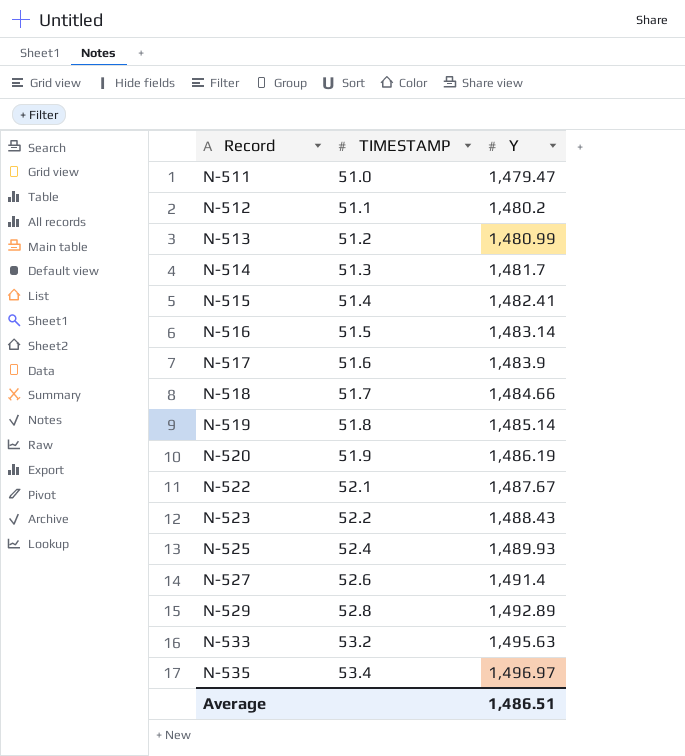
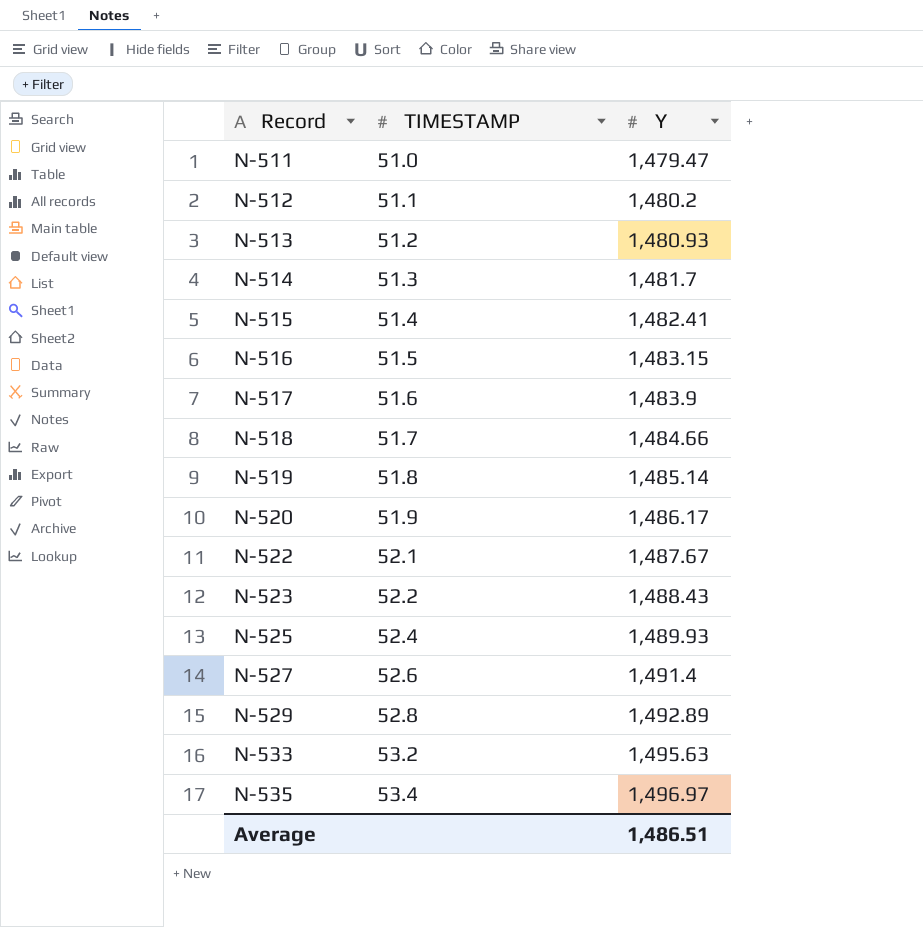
N-513 | Y: 1,480.99 -> 1,480.93
N-516 | Y: 1,483.14 -> 1,483.15
N-520 | Y: 1,486.19 -> 1,486.17

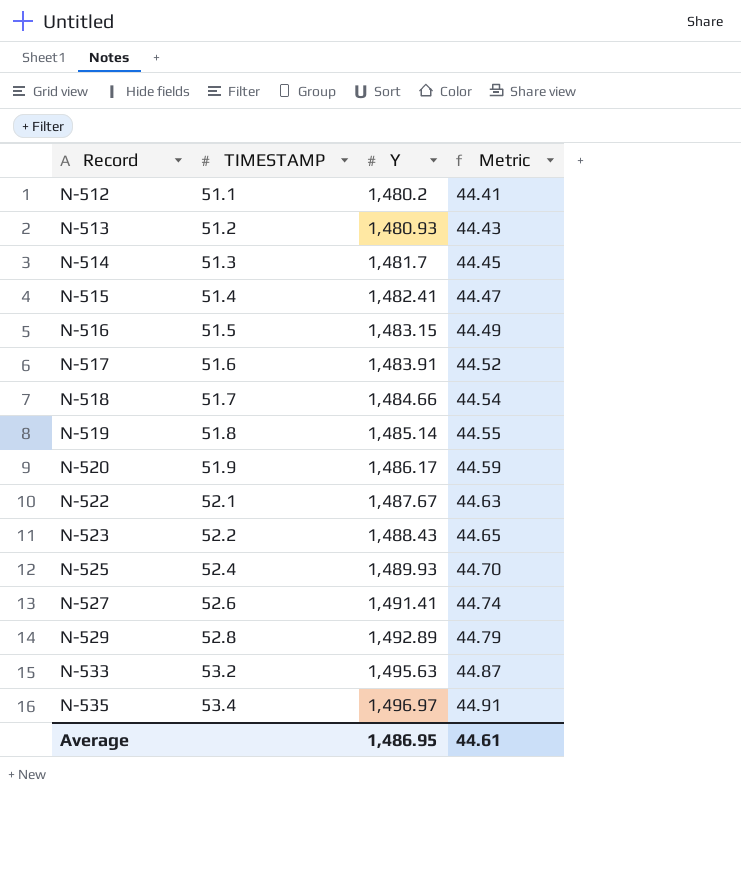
column Metric | formula: none -> [Y] * 0.03
row N-511: 51.0 | 1,479.47 -> none
N-517 | Y: 1,483.9 -> 1,483.91
N-527 | Y: 1,491.4 -> 1,491.41
Average | Y: 1,486.51 -> 1,486.95

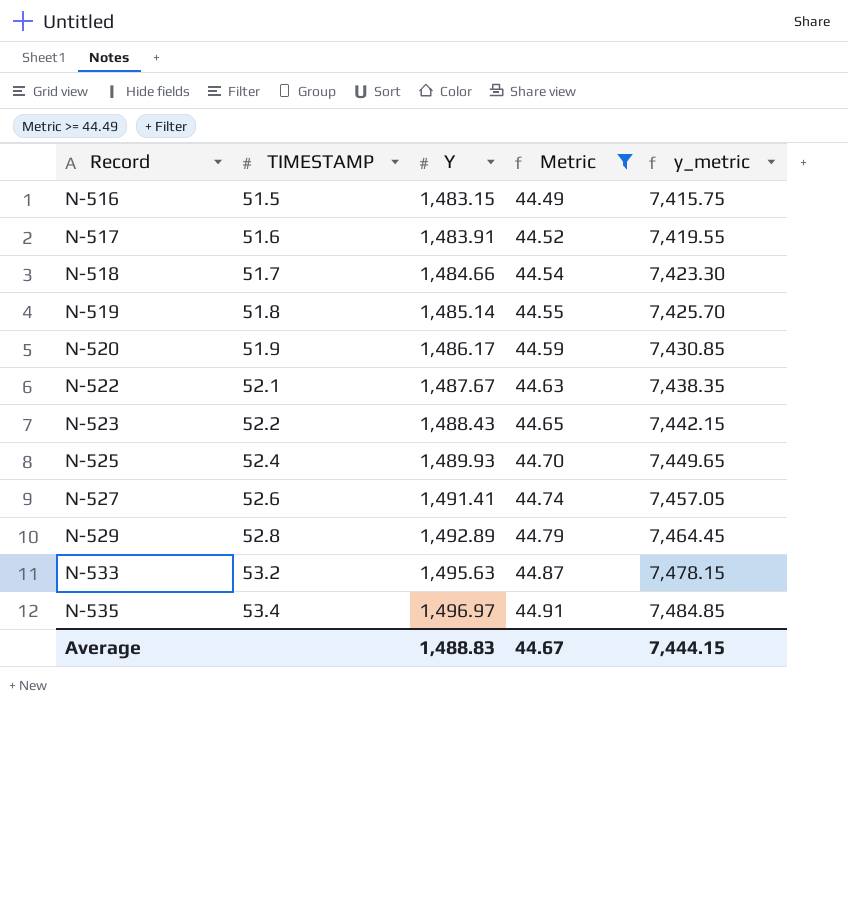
filter: none -> Metric >= 44.49
column y_metric | formula: none -> [Y] * 5
Average | Y: 1,486.95 -> 1,488.83
Average | Metric: 44.61 -> 44.67

